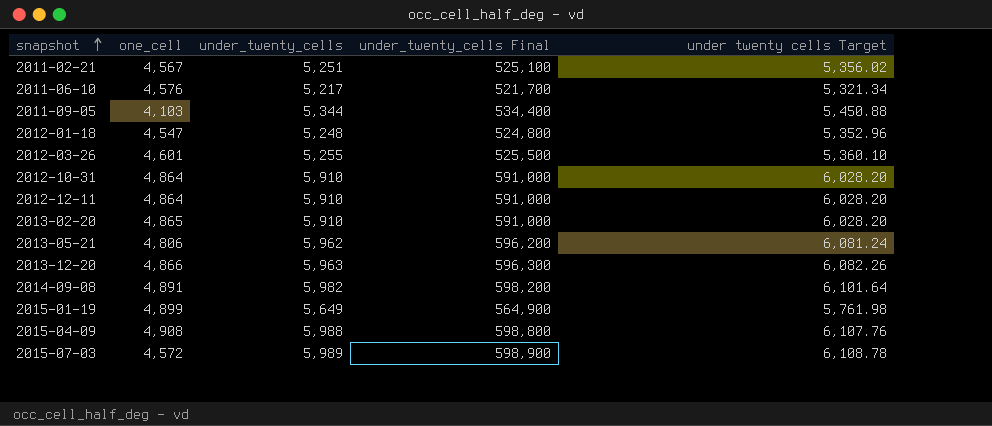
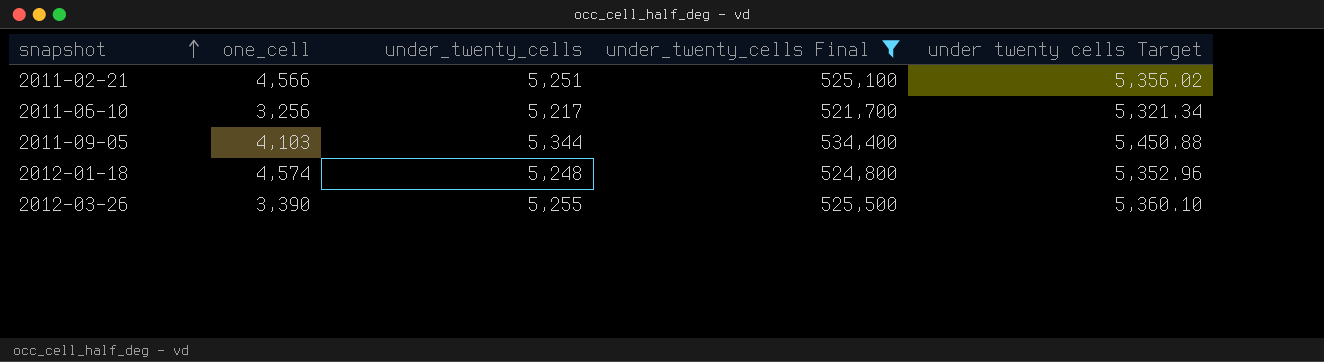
filter: none -> under_twenty_cells Final <= 534,400
2011-02-21 | one_cell: 4,567 -> 4,566
2011-06-10 | one_cell: 4,576 -> 3,256
2012-01-18 | one_cell: 4,547 -> 4,574
2012-03-26 | one_cell: 4,601 -> 3,390

